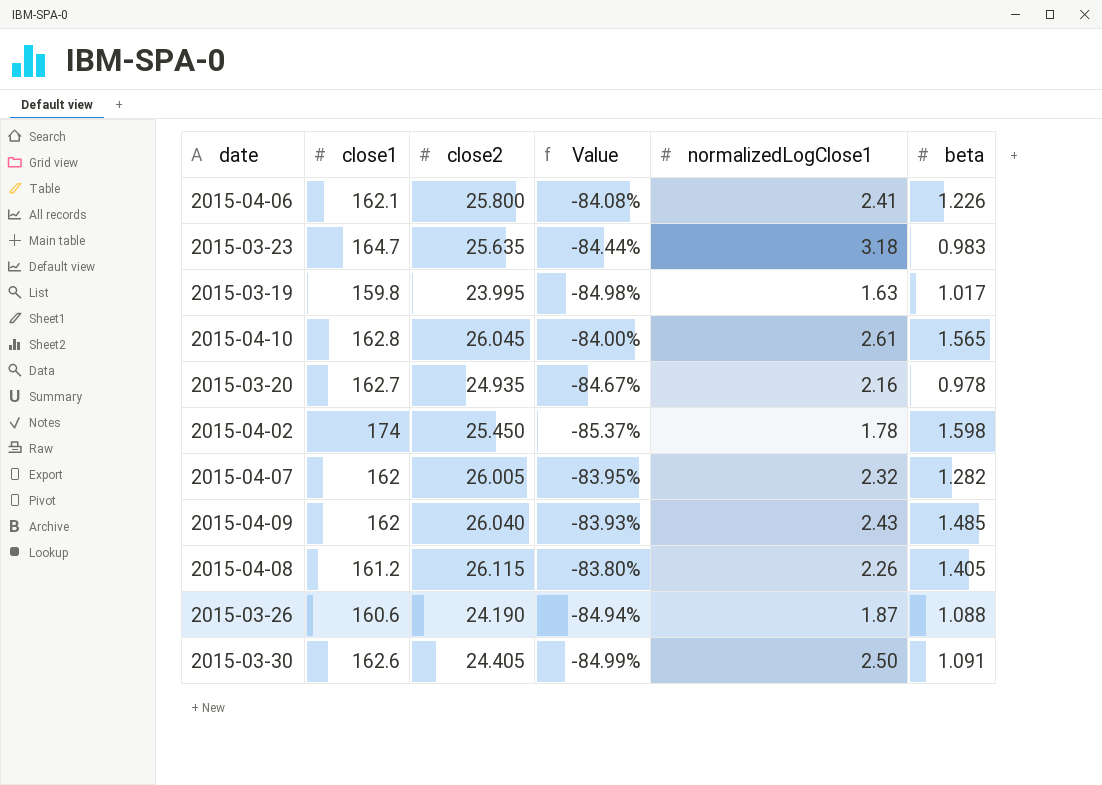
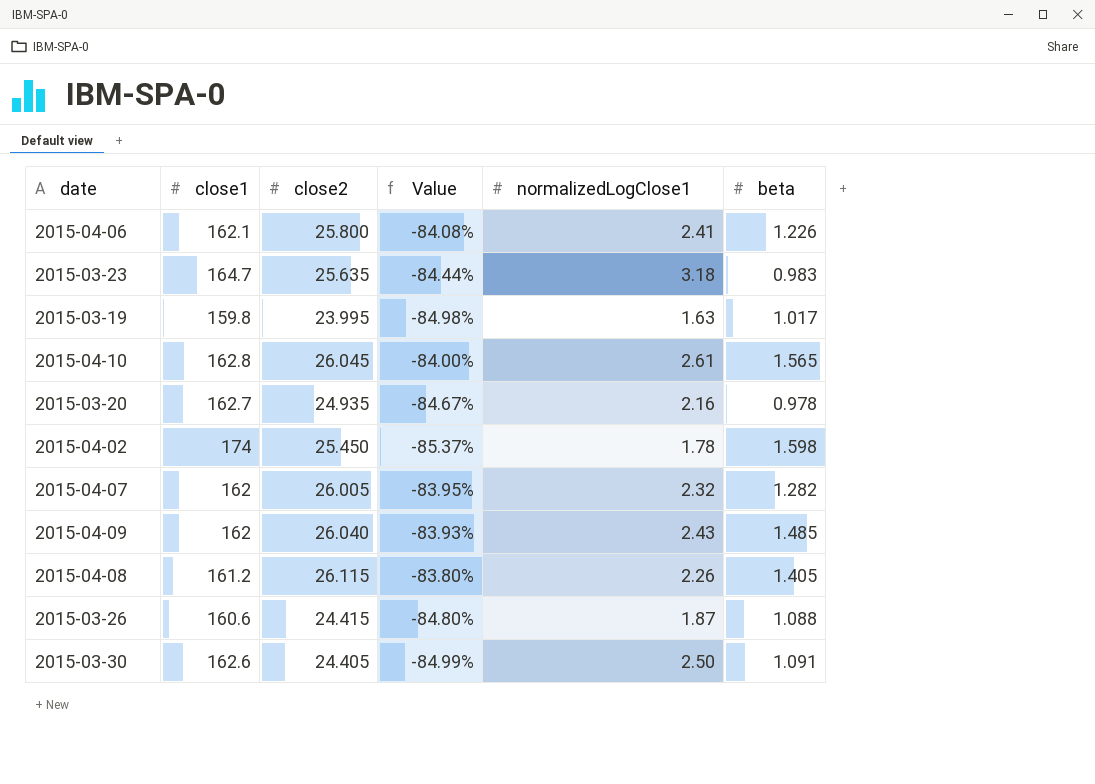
2015-03-26 | close2: 24.190 -> 24.415
2015-03-26 | Value: -84.94% -> -84.80%

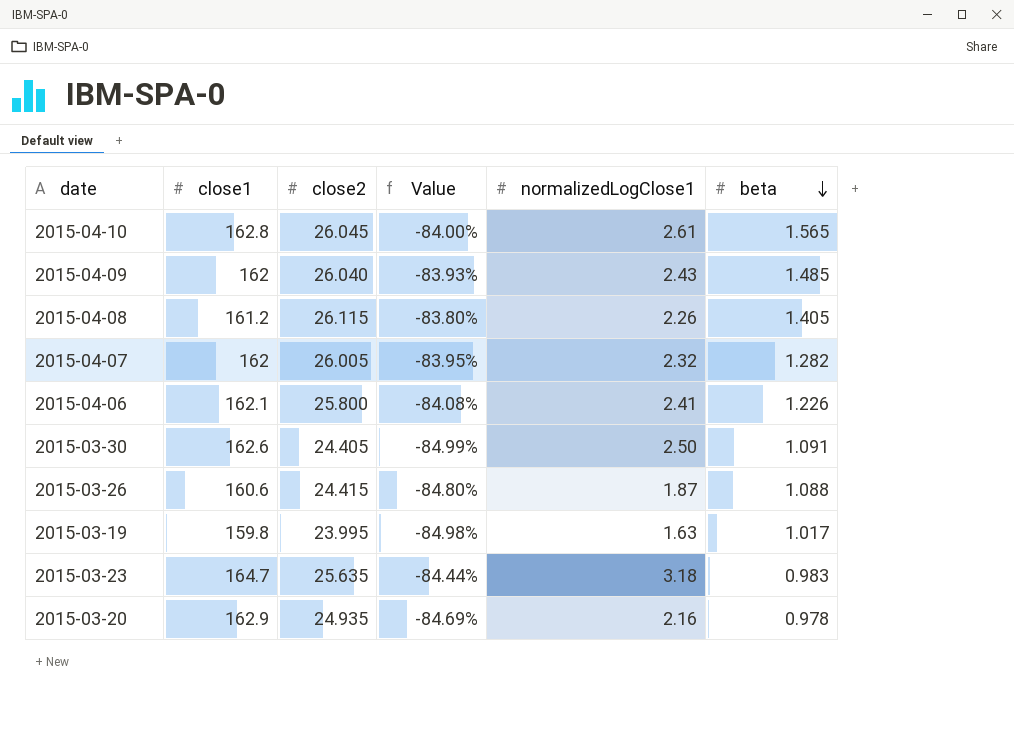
row order: none -> beta descending
row 2015-04-02: 174 | 25.450 | -85.37% | 1.78 | 1.598 -> none
2015-03-20 | close1: 162.7 -> 162.9
2015-03-20 | Value: -84.67% -> -84.69%

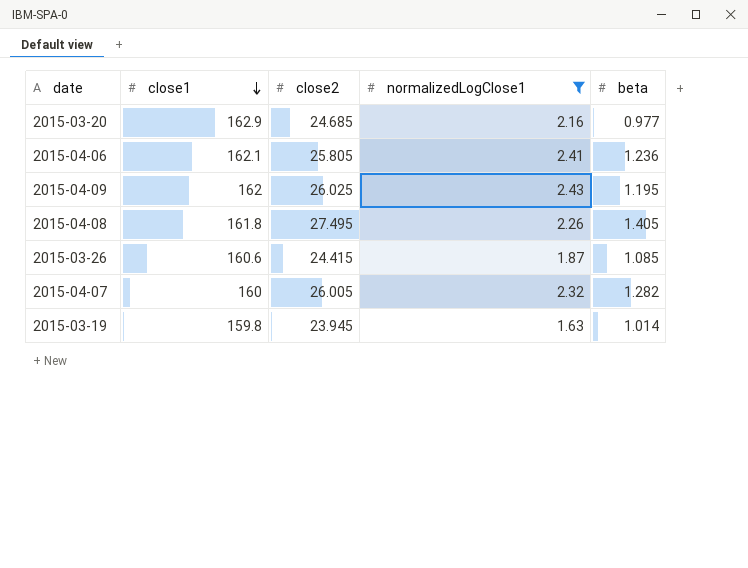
filter: none -> normalizedLogClose1 <= 2.43
row order: beta descending -> close1 descending
column Value | formula: ([close2] - [close1]) / [close1] -> none
2015-03-20 | close2: 24.935 -> 24.685
2015-03-20 | beta: 0.978 -> 0.977
2015-04-06 | close2: 25.800 -> 25.805
2015-04-06 | beta: 1.226 -> 1.236
2015-04-09 | close2: 26.040 -> 26.025
2015-04-09 | beta: 1.485 -> 1.195
2015-04-08 | close1: 161.2 -> 161.8
2015-04-08 | close2: 26.115 -> 27.495
2015-03-26 | beta: 1.088 -> 1.085
2015-04-07 | close1: 162 -> 160
2015-03-19 | close2: 23.995 -> 23.945
2015-03-19 | beta: 1.017 -> 1.014

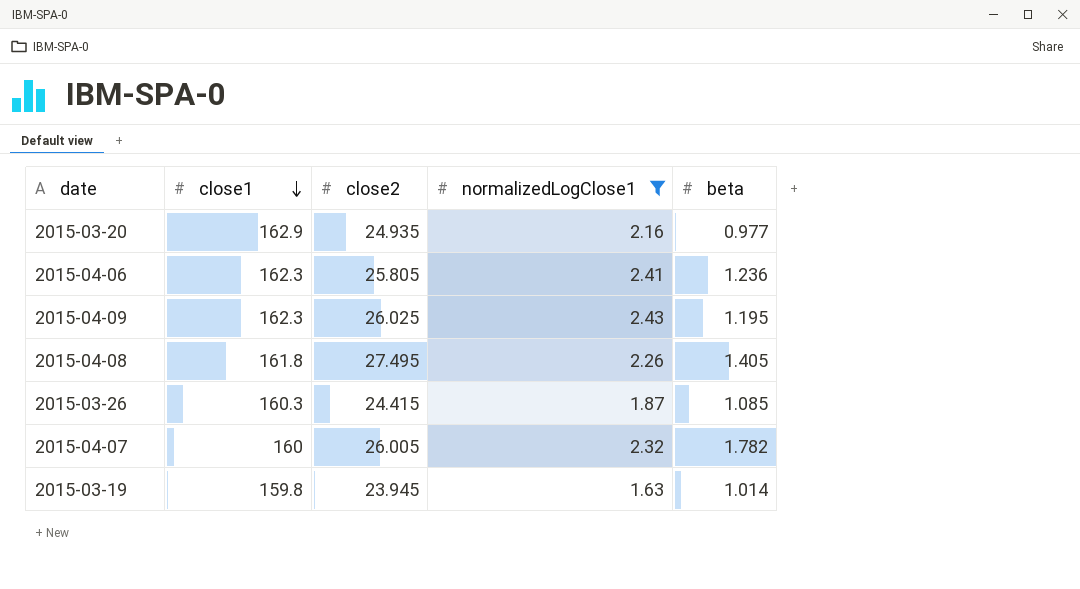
2015-03-20 | close2: 24.685 -> 24.935
2015-04-06 | close1: 162.1 -> 162.3
2015-04-09 | close1: 162 -> 162.3
2015-03-26 | close1: 160.6 -> 160.3
2015-04-07 | beta: 1.282 -> 1.782

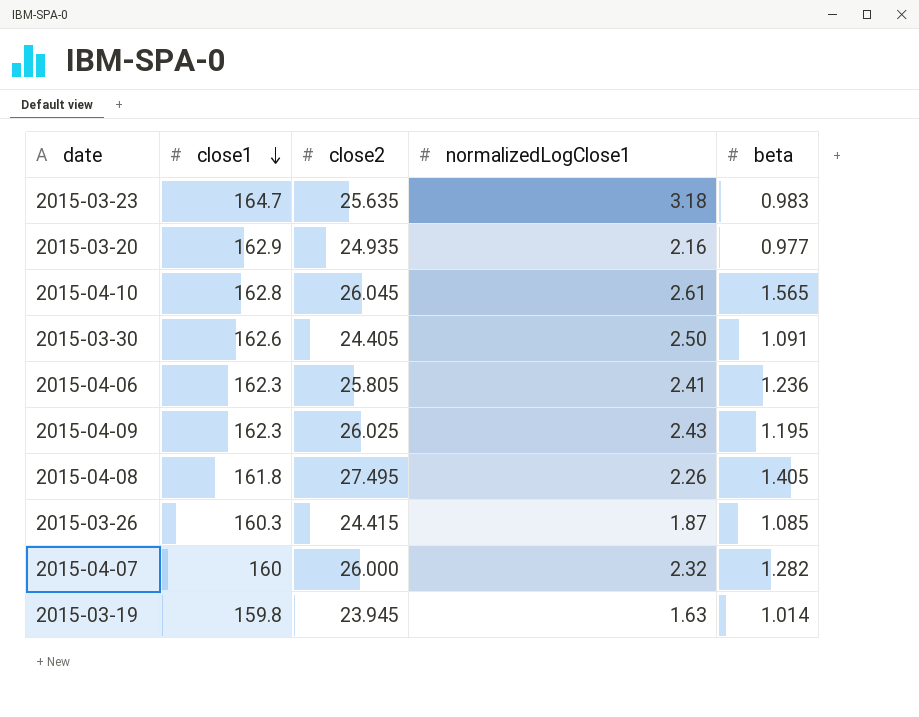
filter: normalizedLogClose1 <= 2.43 -> none
2015-04-07 | close2: 26.005 -> 26.000
2015-04-07 | beta: 1.782 -> 1.282

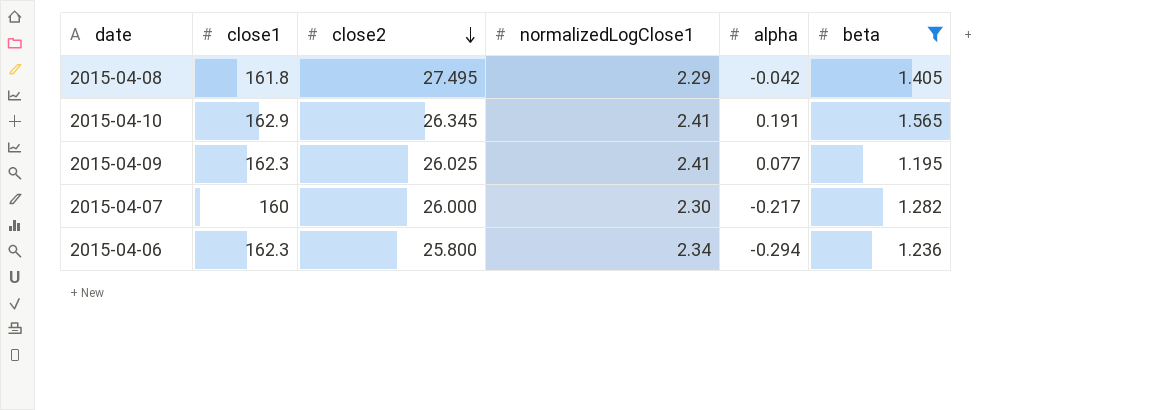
filter: none -> beta >= 1.195
row order: close1 descending -> close2 descending
column alpha | position: none -> 5
2015-04-08 | normalizedLogClose1: 2.26 -> 2.29
2015-04-10 | close1: 162.8 -> 162.9
2015-04-10 | close2: 26.045 -> 26.345
2015-04-10 | normalizedLogClose1: 2.61 -> 2.41
2015-04-09 | normalizedLogClose1: 2.43 -> 2.41
2015-04-07 | normalizedLogClose1: 2.32 -> 2.30
2015-04-06 | close2: 25.805 -> 25.800
2015-04-06 | normalizedLogClose1: 2.41 -> 2.34

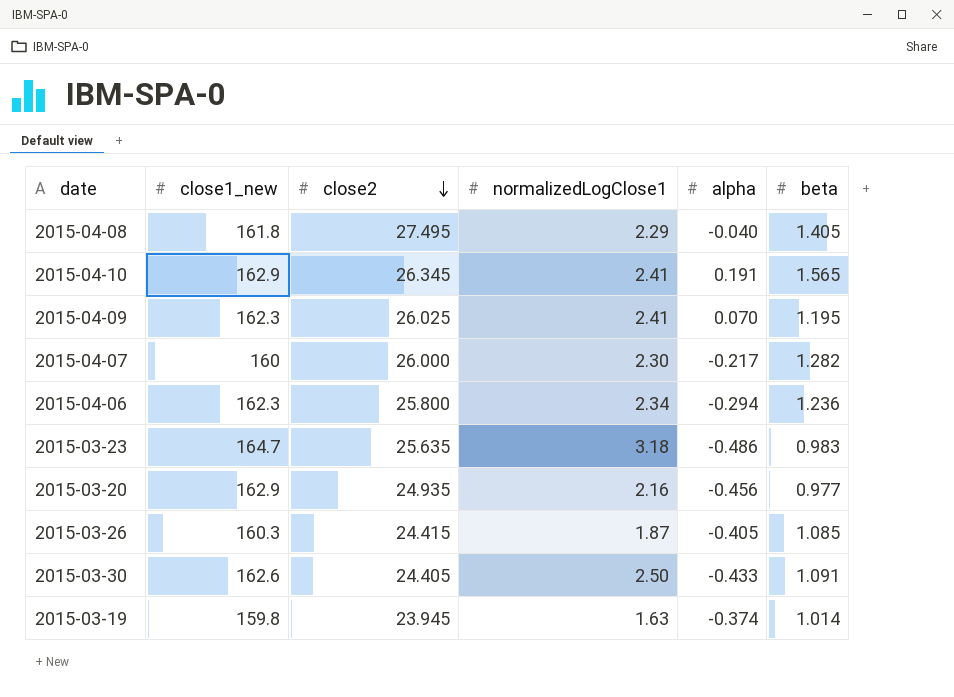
filter: beta >= 1.195 -> none
column name: close1 -> close1_new
2015-04-08 | alpha: -0.042 -> -0.040
2015-04-09 | alpha: 0.077 -> 0.070

